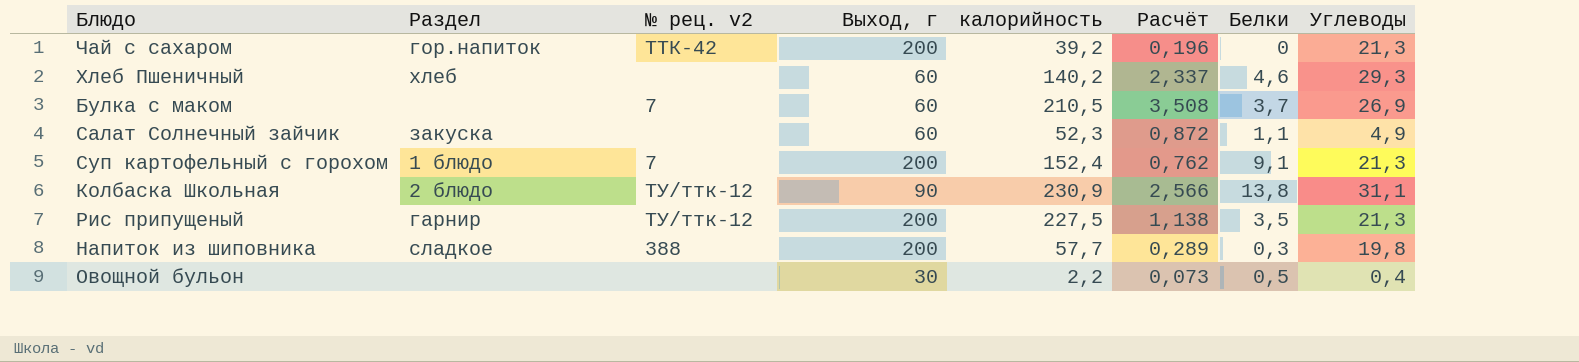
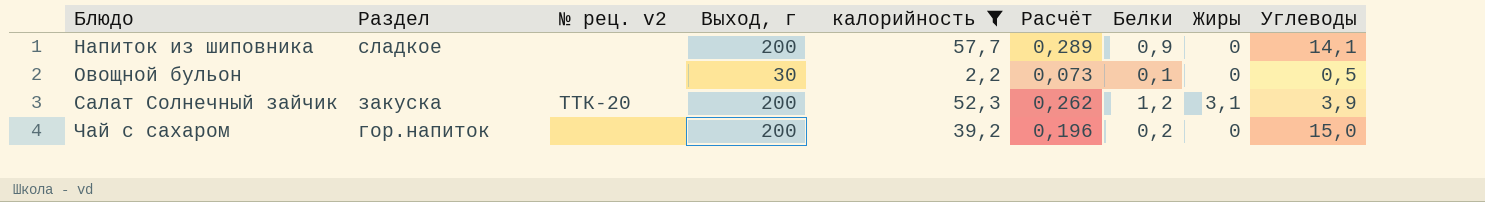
filter: none -> калорийность <= 57,7
row order: none -> Блюдо ascending
column Жиры | position: none -> 8
Напиток из шиповника | № рец. v2: 388 -> none
Напиток из шиповника | Белки: 0,3 -> 0,9
Напиток из шиповника | Углеводы: 19,8 -> 14,1
Овощной бульон | Белки: 0,5 -> 0,1
Овощной бульон | Углеводы: 0,4 -> 0,5
Салат Солнечный зайчик | № рец. v2: none -> ТТК-20
Салат Солнечный зайчик | Выход, г: 60 -> 200
Салат Солнечный зайчик | Расчёт: 0,872 -> 0,262
Салат Солнечный зайчик | Белки: 1,1 -> 1,2
Салат Солнечный зайчик | Углеводы: 4,9 -> 3,9
Чай с сахаром | № рец. v2: ТТК-42 -> none
Чай с сахаром | Белки: 0 -> 0,2
Чай с сахаром | Углеводы: 21,3 -> 15,0

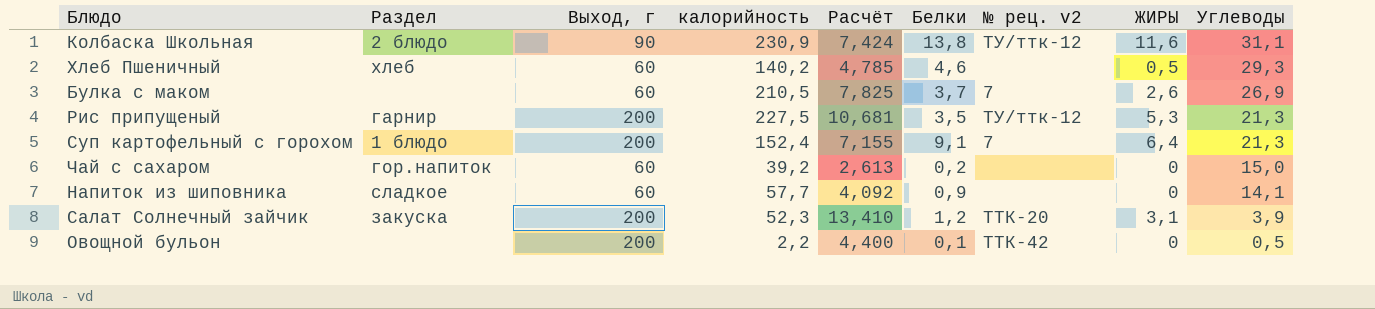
filter: калорийность <= 57,7 -> none
row order: Блюдо ascending -> Углеводы descending
column Расчёт | formula: [калорийность] / [Выход, г] -> [калорийность] / [Углеводы]
column № рец. v2 | position: 3 -> 7
column name: Жиры -> ЖИРЫ
Чай с сахаром | Выход, г: 200 -> 60
Напиток из шиповника | Выход, г: 200 -> 60
Овощной бульон | Выход, г: 30 -> 200
Овощной бульон | № рец. v2: none -> ТТК-42

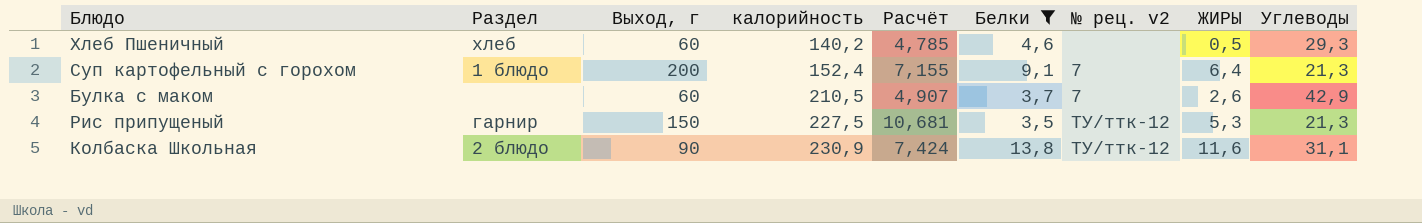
filter: none -> Белки >= 3,5
row order: Углеводы descending -> калорийность ascending
Булка с маком | Расчёт: 7,825 -> 4,907
Булка с маком | Углеводы: 26,9 -> 42,9
Рис припущеный | Выход, г: 200 -> 150

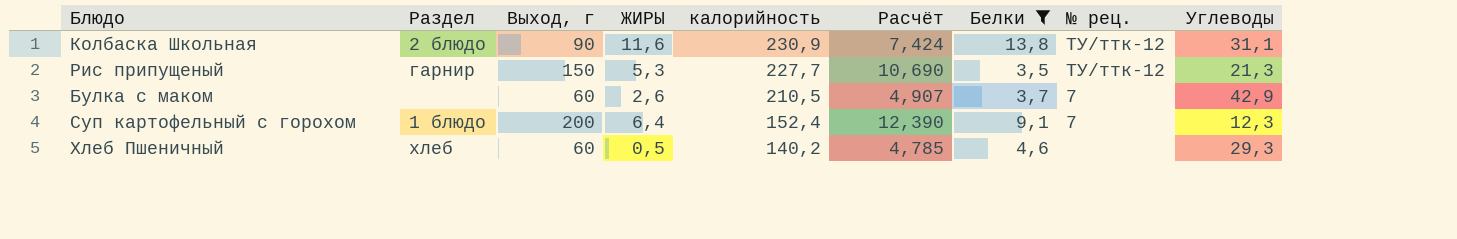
row order: калорийность ascending -> калорийность descending
column ЖИРЫ | position: 8 -> 4
column name: № рец. v2 -> № рец.
Рис припущеный | калорийность: 227,5 -> 227,7
Рис припущеный | Расчёт: 10,681 -> 10,690
Суп картофельный с горохом | Расчёт: 7,155 -> 12,390
Суп картофельный с горохом | Углеводы: 21,3 -> 12,3

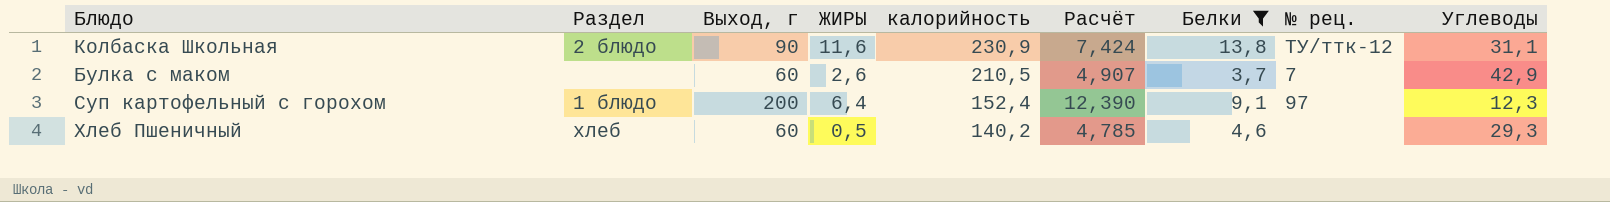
row Рис припущеный: гарнир | 150 | 5,3 | 227,7 | 10,690 | 3,5 | ТУ/ттк-12 | 21,3 -> none
Суп картофельный с горохом | № рец.: 7 -> 97

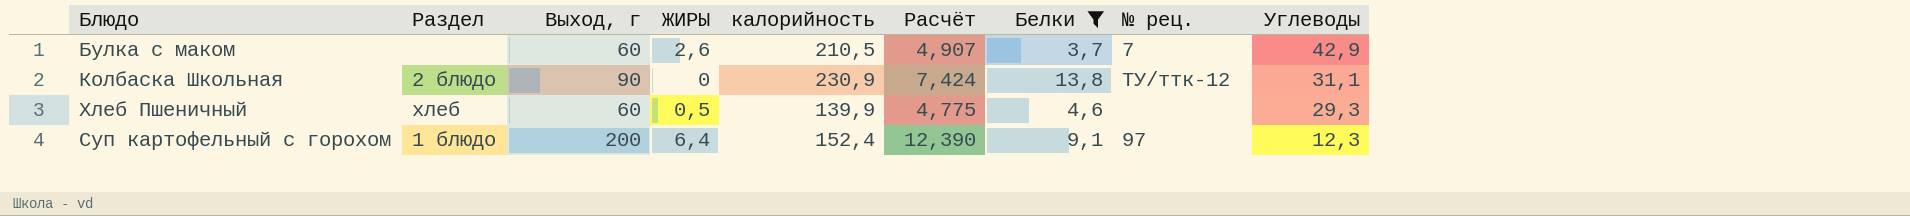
row order: калорийность descending -> Углеводы descending
Колбаска Школьная | ЖИРЫ: 11,6 -> 0
Хлеб Пшеничный | калорийность: 140,2 -> 139,9
Хлеб Пшеничный | Расчёт: 4,785 -> 4,775

